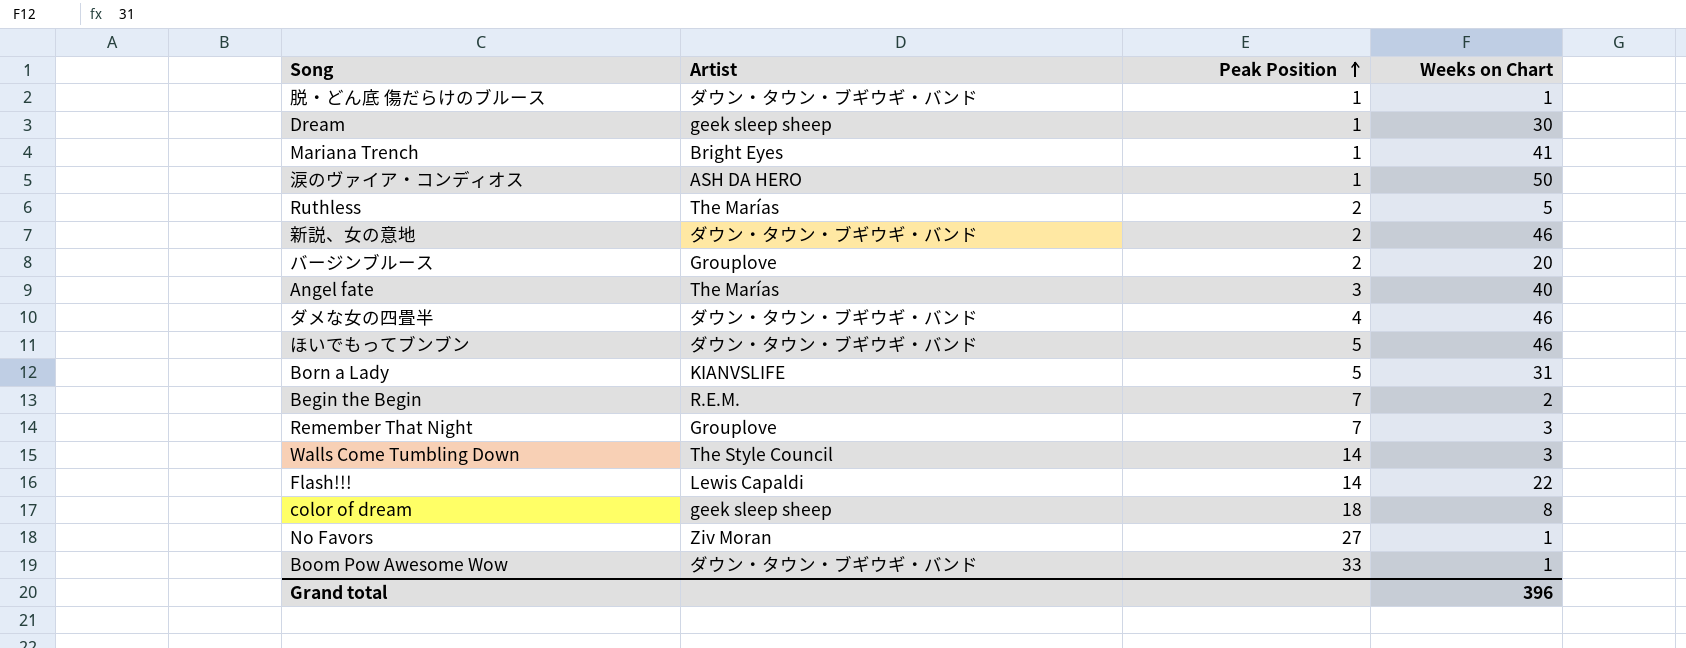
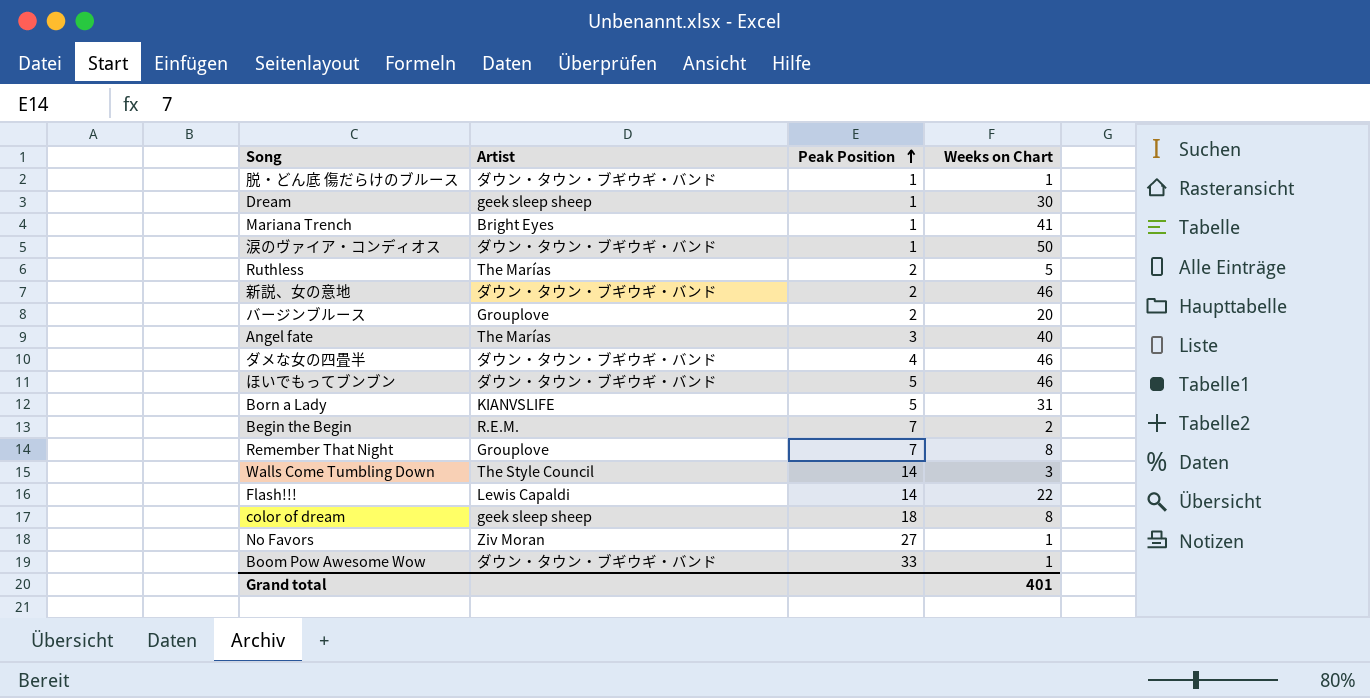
涙のヴァイア・コンディオス | Artist: ASH DA HERO -> ダウン・タウン・ブギウギ・バンド
Remember That Night | Weeks on Chart: 3 -> 8
Grand total | Weeks on Chart: 396 -> 401

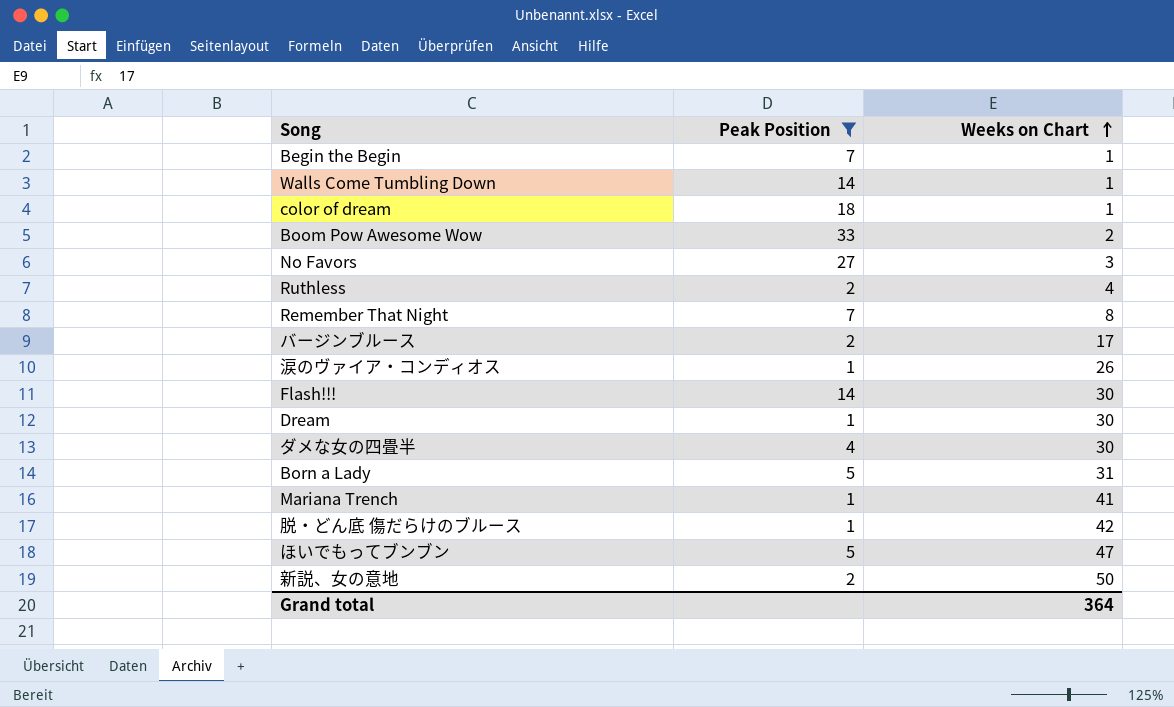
filter: none -> Peak Position != 3
row order: Peak Position ascending -> Weeks on Chart ascending
column Artist | position: 2 -> none
Begin the Begin | Weeks on Chart: 2 -> 1
Walls Come Tumbling Down | Weeks on Chart: 3 -> 1
color of dream | Weeks on Chart: 8 -> 1
Boom Pow Awesome Wow | Weeks on Chart: 1 -> 2
No Favors | Weeks on Chart: 1 -> 3
Ruthless | Weeks on Chart: 5 -> 4
バージンブルース | Weeks on Chart: 20 -> 17
涙のヴァイア・コンディオス | Weeks on Chart: 50 -> 26
Flash!!! | Weeks on Chart: 22 -> 30
ダメな女の四畳半 | Weeks on Chart: 46 -> 30
脱・どん底 傷だらけのブルース | Weeks on Chart: 1 -> 42
ほいでもってブンブン | Weeks on Chart: 46 -> 47
新説、女の意地 | Weeks on Chart: 46 -> 50
Grand total | Weeks on Chart: 401 -> 364

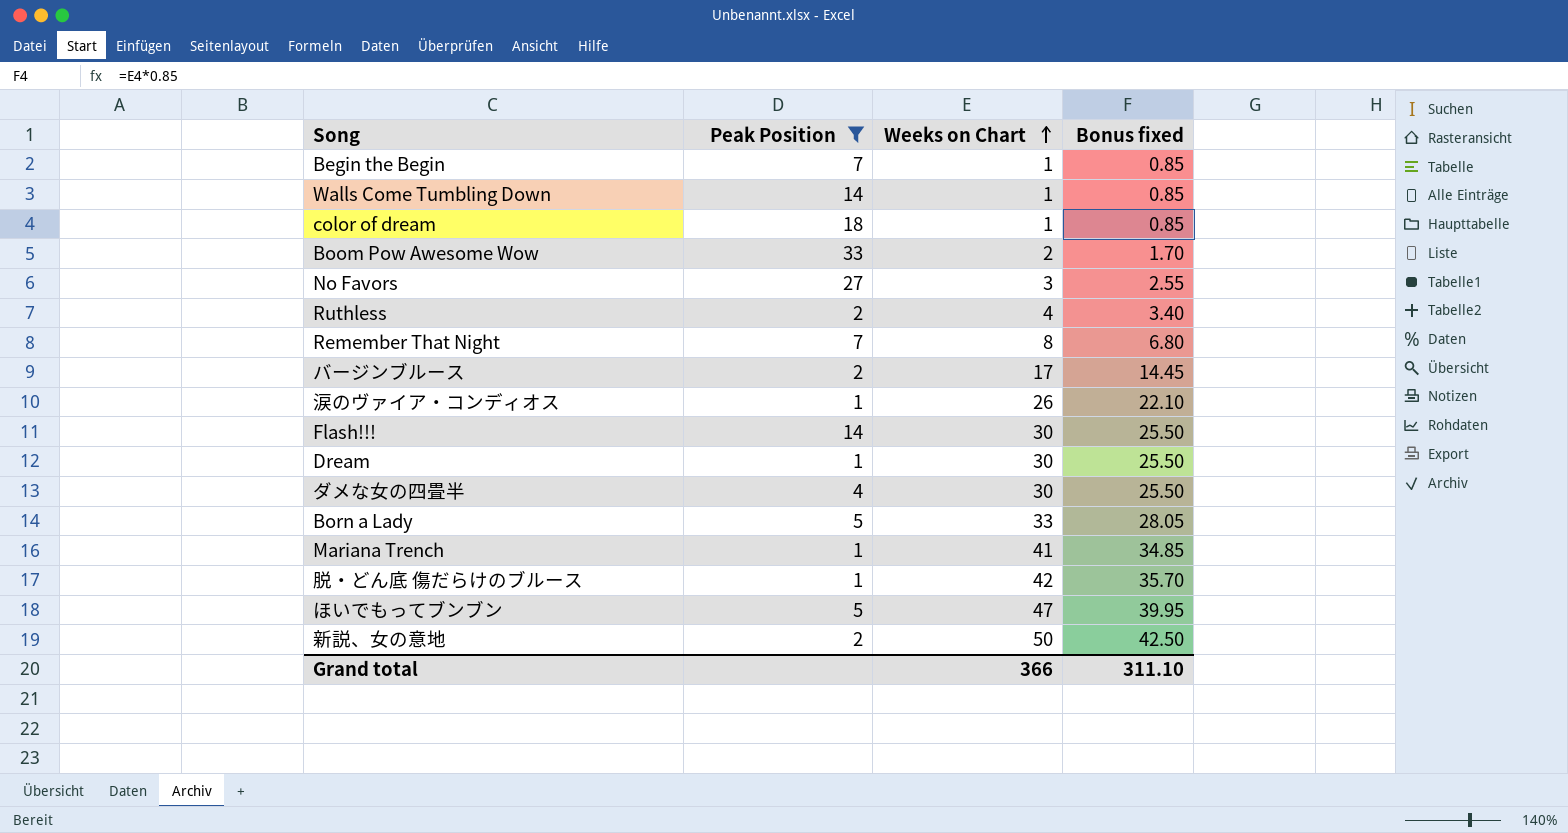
column Bonus fixed | formula: none -> [Weeks on Chart] * 0.85
Born a Lady | Weeks on Chart: 31 -> 33
Grand total | Weeks on Chart: 364 -> 366

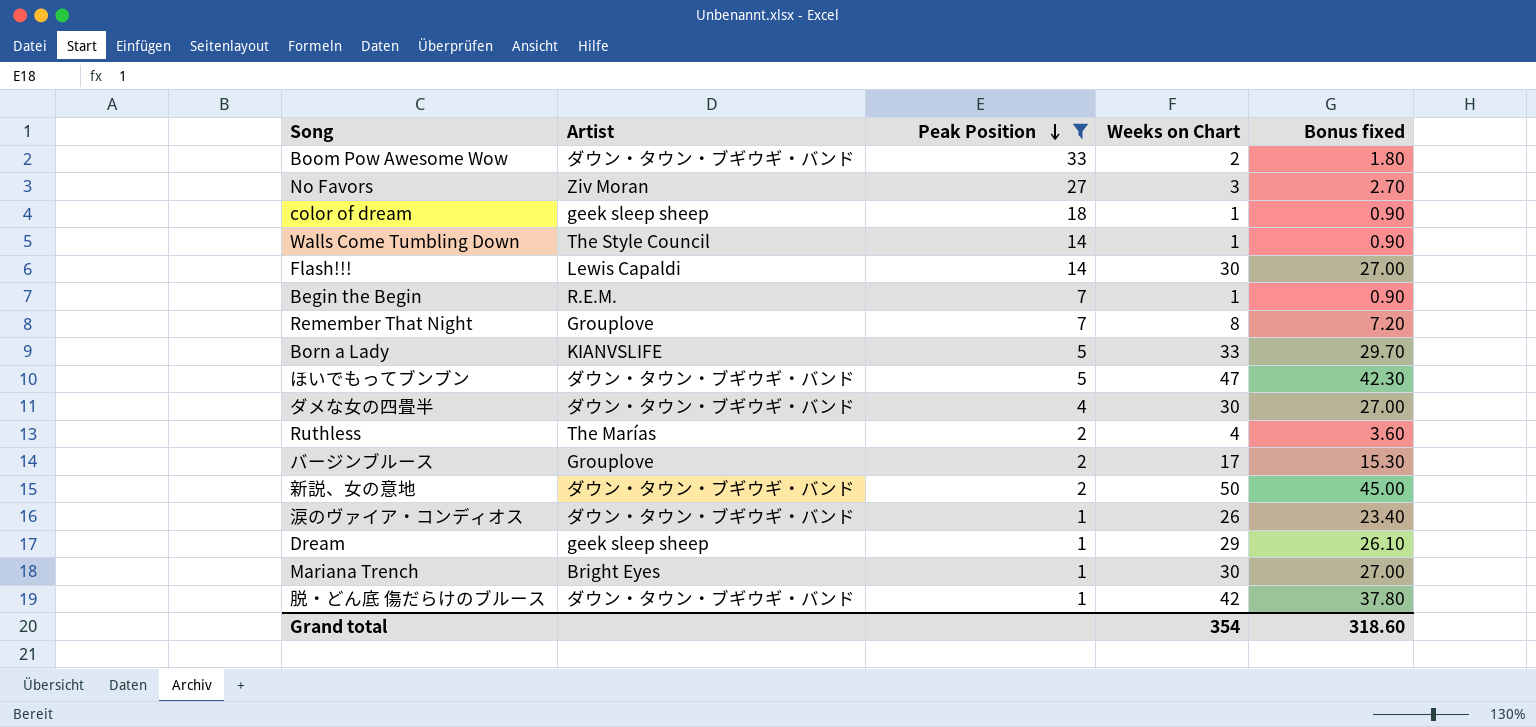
row order: Weeks on Chart ascending -> Peak Position descending
column Artist | position: none -> 2
column Bonus fixed | formula: [Weeks on Chart] * 0.85 -> [Weeks on Chart] * 0.9
Dream | Weeks on Chart: 30 -> 29
Mariana Trench | Weeks on Chart: 41 -> 30
Grand total | Weeks on Chart: 366 -> 354
Grand total | Bonus fixed: 311.10 -> 318.60

